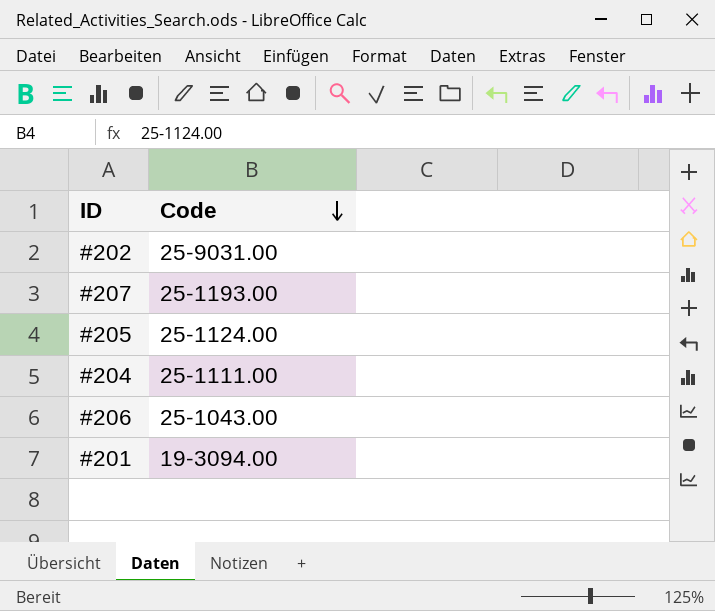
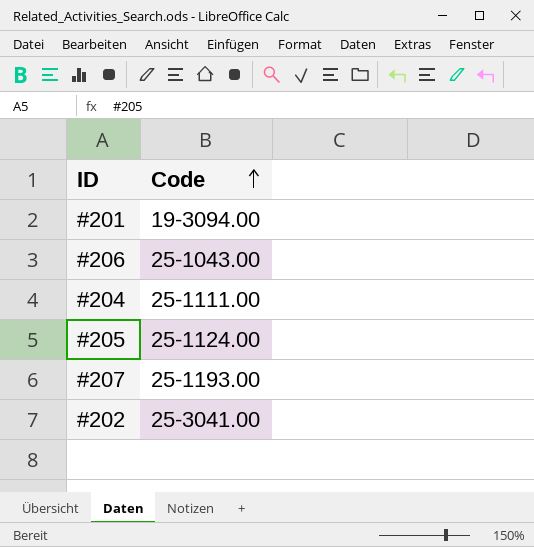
row order: Code descending -> Code ascending
#202 | Code: 25-9031.00 -> 25-3041.00

